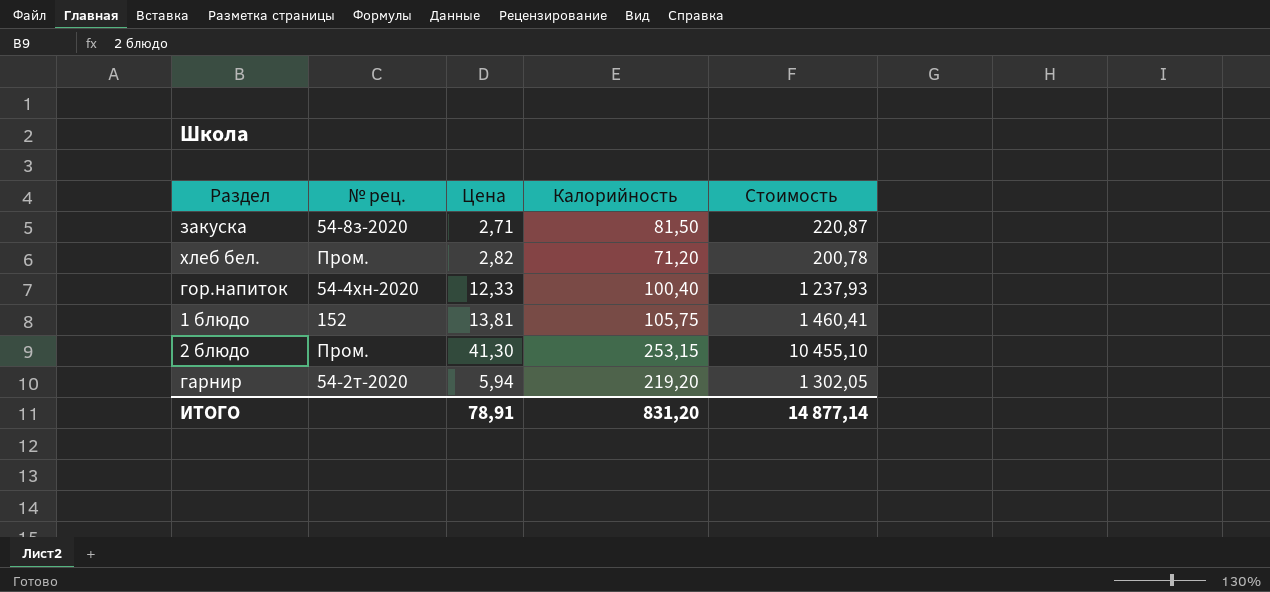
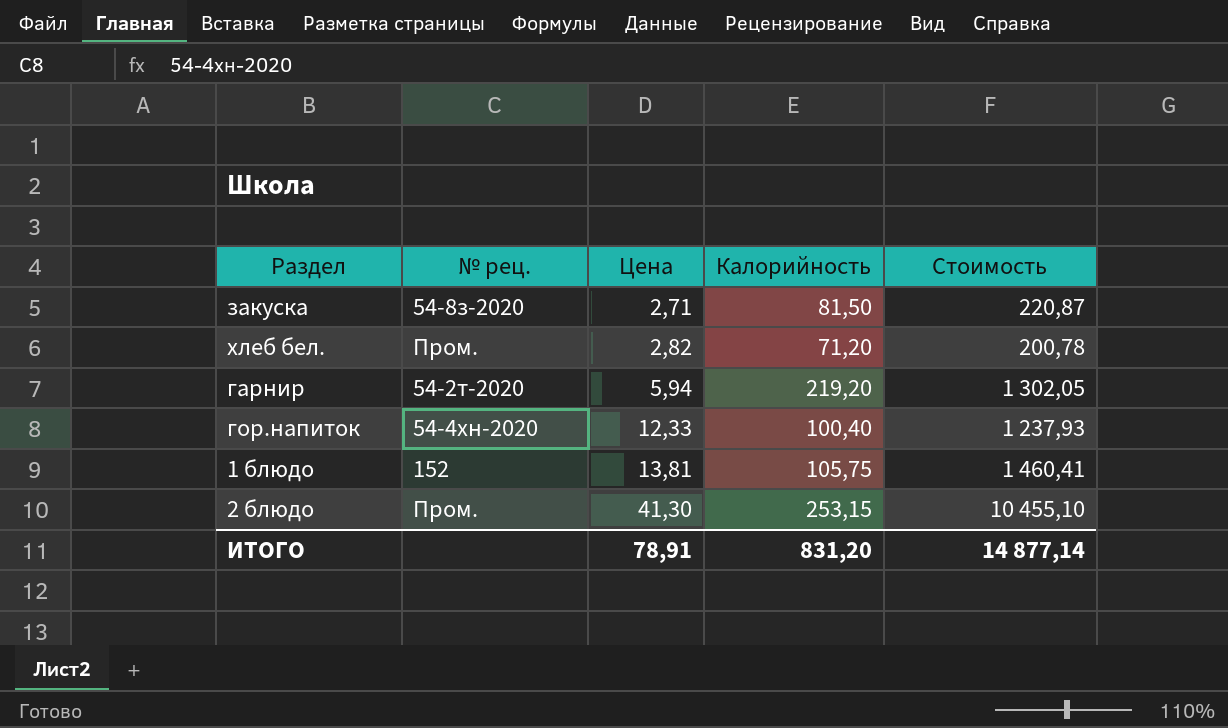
row order: none -> Цена ascending

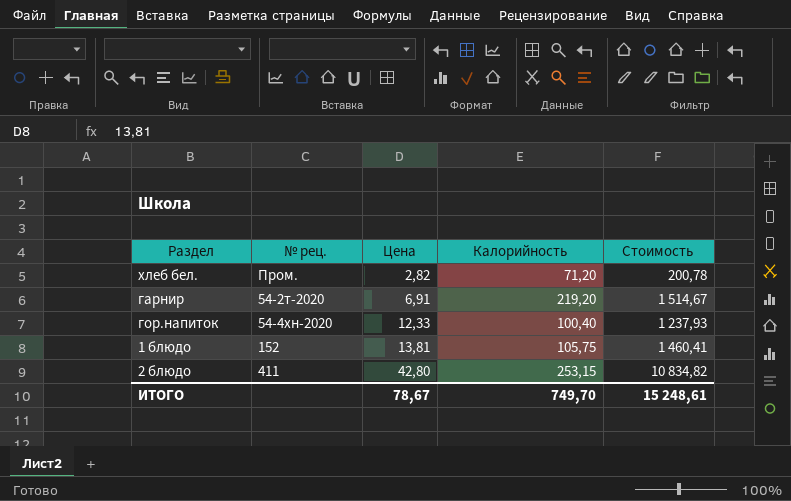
row закуска: 54-8з-2020 | 2,71 | 81,50 | 220,87 -> none
гарнир | Цена: 5,94 -> 6,91
гарнир | Стоимость: 1 302,05 -> 1 514,67
2 блюдо | № рец.: Пром. -> 411
2 блюдо | Цена: 41,30 -> 42,80
2 блюдо | Стоимость: 10 455,10 -> 10 834,82
ИТОГО | Цена: 78,91 -> 78,67
ИТОГО | Калорийность: 831,20 -> 749,70
ИТОГО | Стоимость: 14 877,14 -> 15 248,61

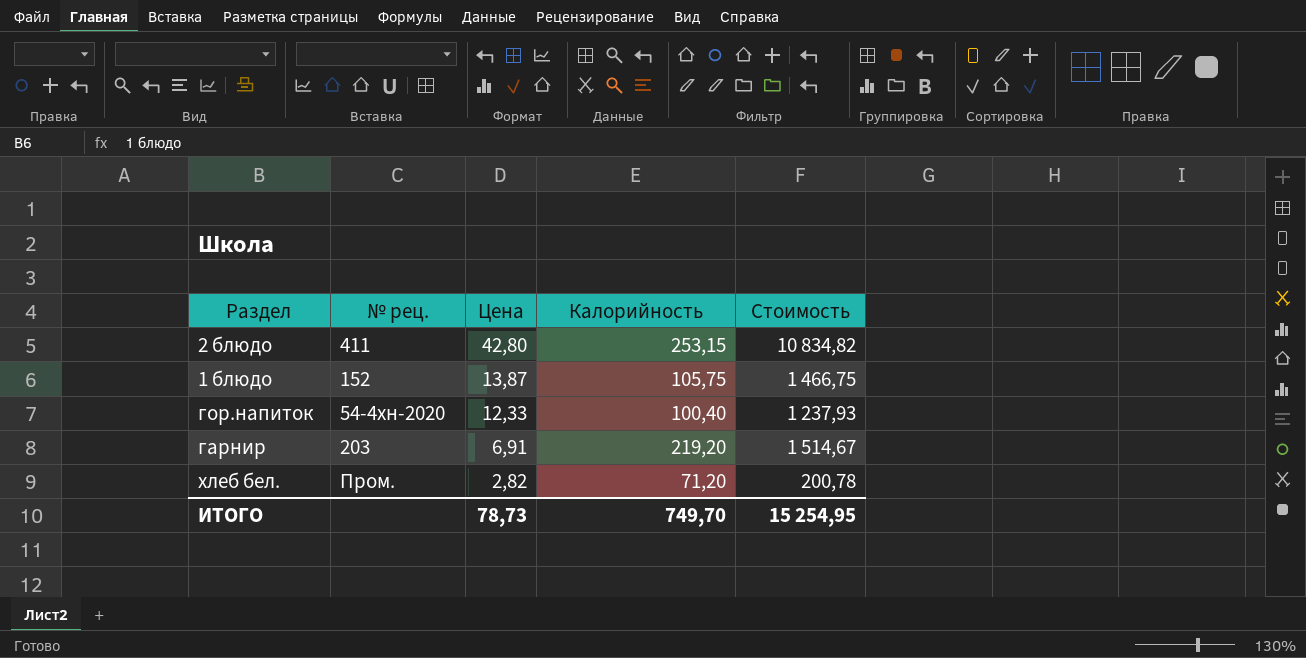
row order: Цена ascending -> Цена descending
1 блюдо | Цена: 13,81 -> 13,87
1 блюдо | Стоимость: 1 460,41 -> 1 466,75
гарнир | № рец.: 54-2т-2020 -> 203
ИТОГО | Цена: 78,67 -> 78,73
ИТОГО | Стоимость: 15 248,61 -> 15 254,95

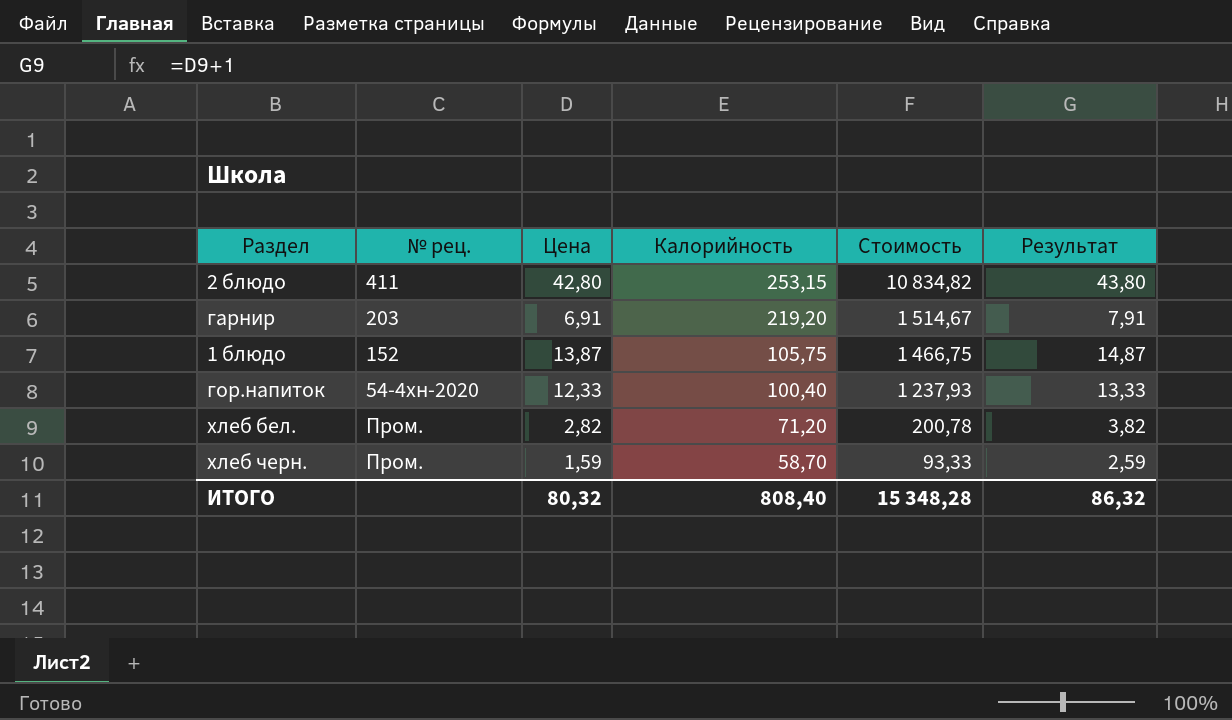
row order: Цена descending -> Калорийность descending
column Результат | formula: none -> [Цена] + 1
row хлеб черн.: none -> Пром. | 1,59 | 58,70 | 93,33 | 2,59
ИТОГО | Цена: 78,73 -> 80,32
ИТОГО | Калорийность: 749,70 -> 808,40
ИТОГО | Стоимость: 15 254,95 -> 15 348,28

